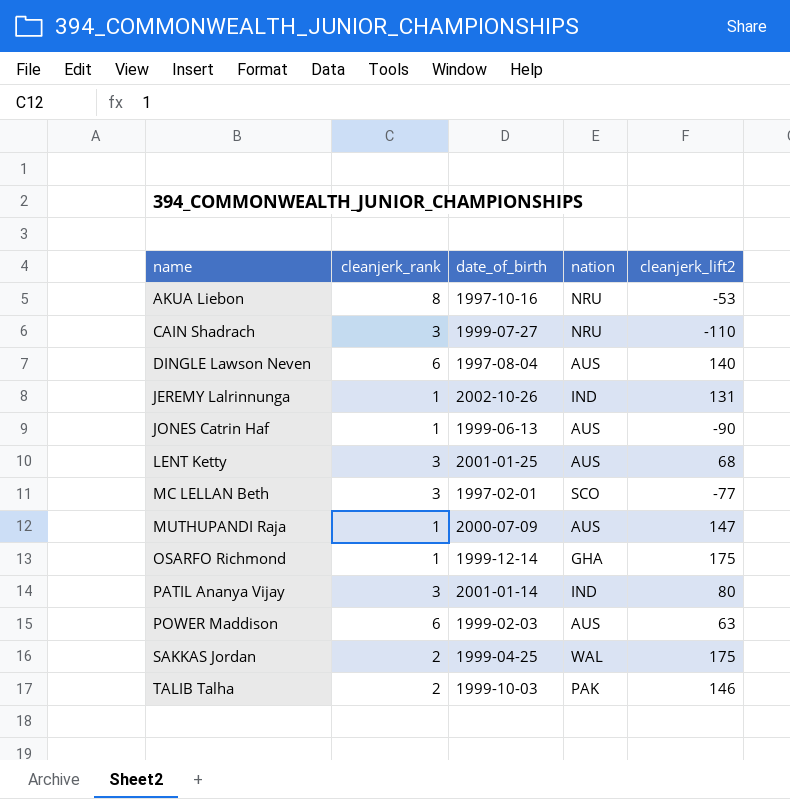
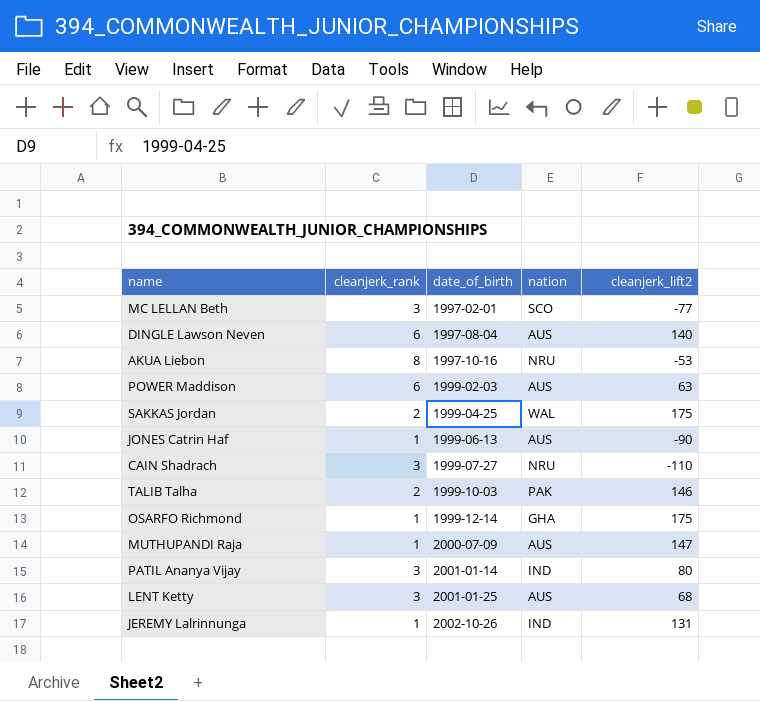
row order: name ascending -> date_of_birth ascending

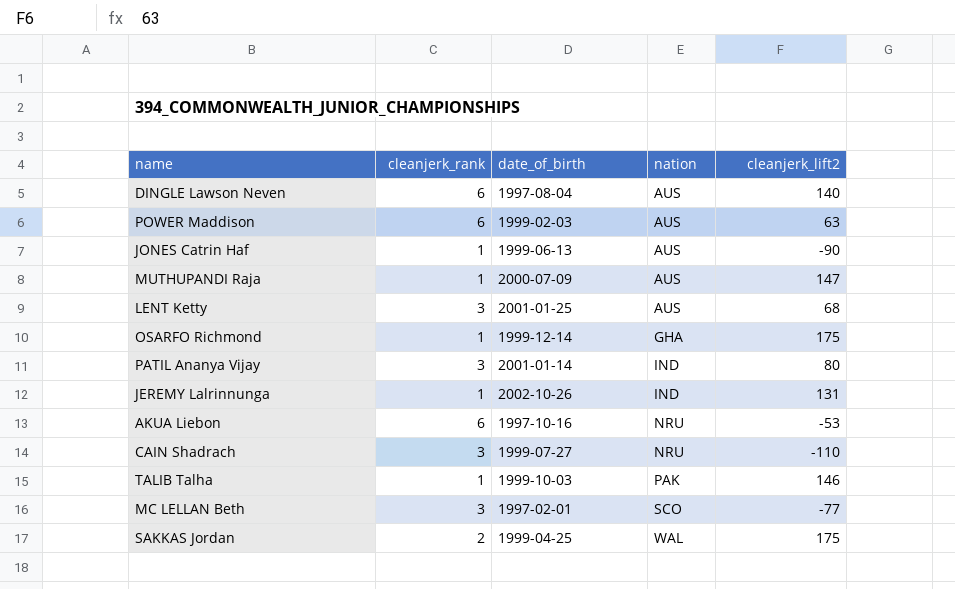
row order: date_of_birth ascending -> nation ascending
AKUA Liebon | cleanjerk_rank: 8 -> 6
TALIB Talha | cleanjerk_rank: 2 -> 1

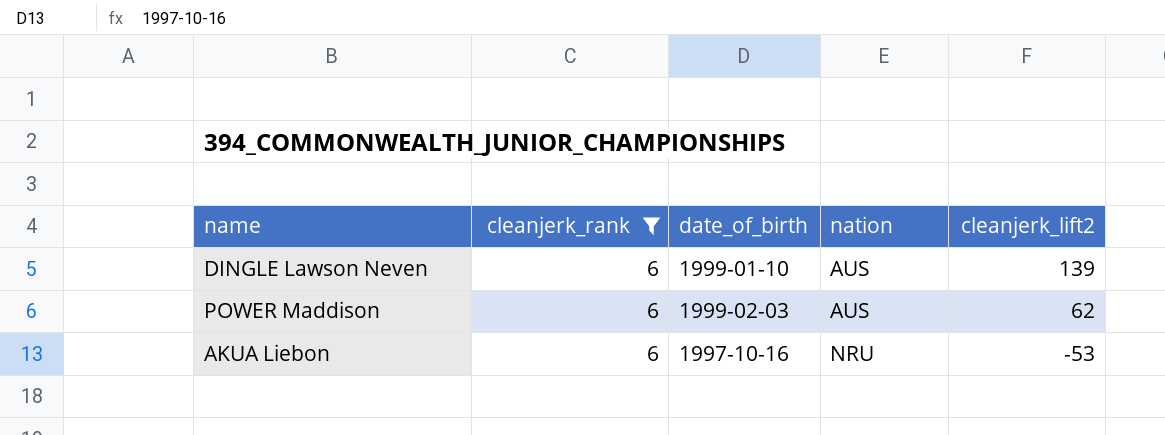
filter: none -> cleanjerk_rank = 6
DINGLE Lawson Neven | date_of_birth: 1997-08-04 -> 1999-01-10
DINGLE Lawson Neven | cleanjerk_lift2: 140 -> 139
POWER Maddison | cleanjerk_lift2: 63 -> 62

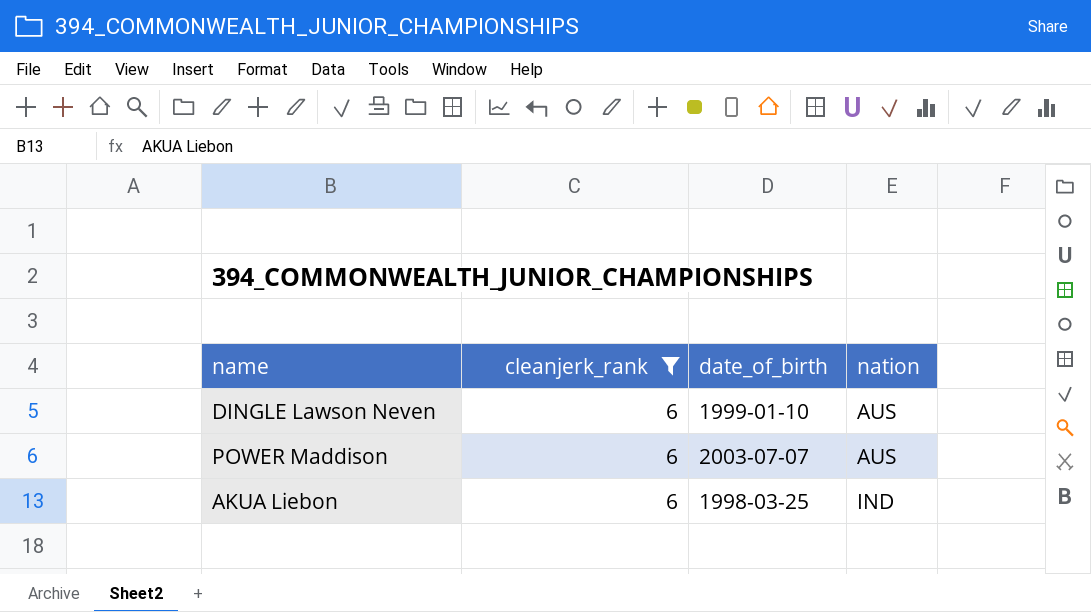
column cleanjerk_lift2 | position: 5 -> none
POWER Maddison | date_of_birth: 1999-02-03 -> 2003-07-07
AKUA Liebon | date_of_birth: 1997-10-16 -> 1998-03-25
AKUA Liebon | nation: NRU -> IND

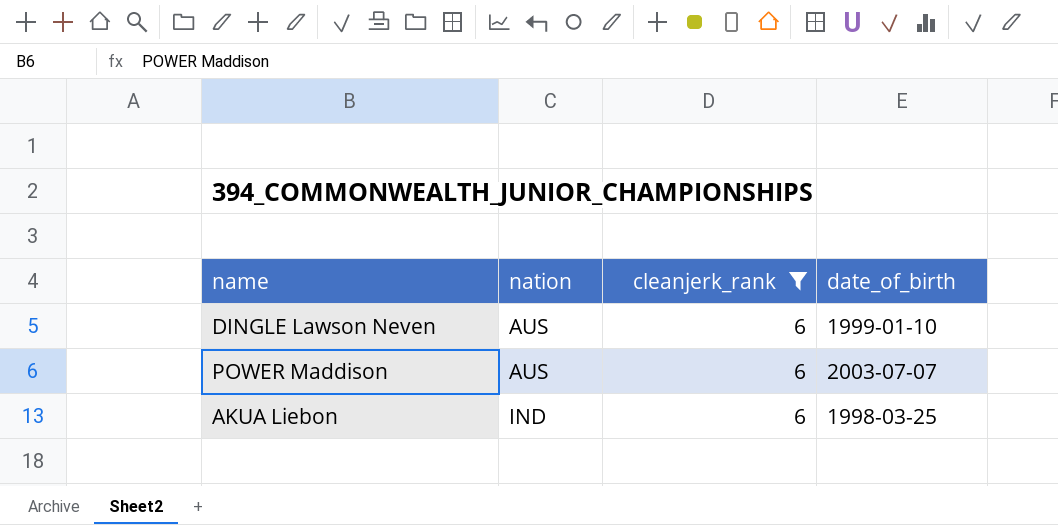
column nation | position: 4 -> 2

